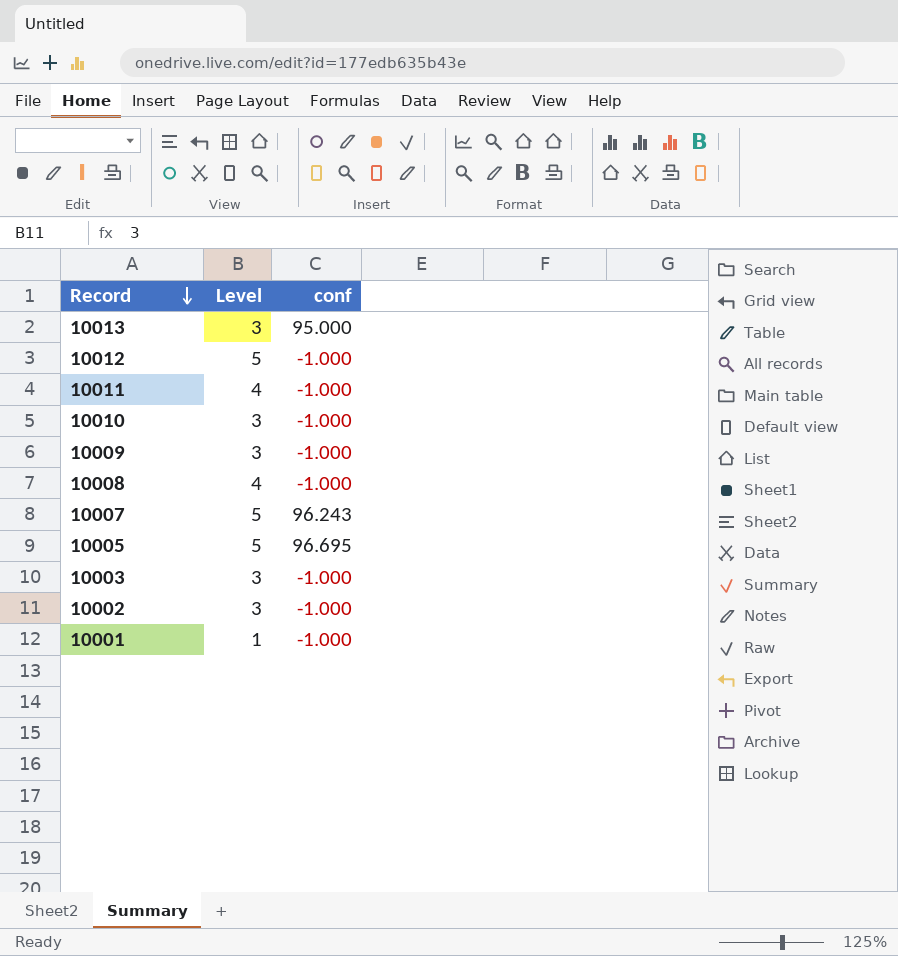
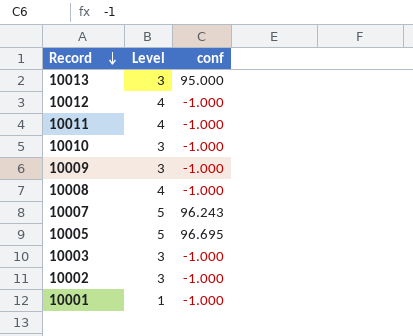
10012 | Level: 5 -> 4

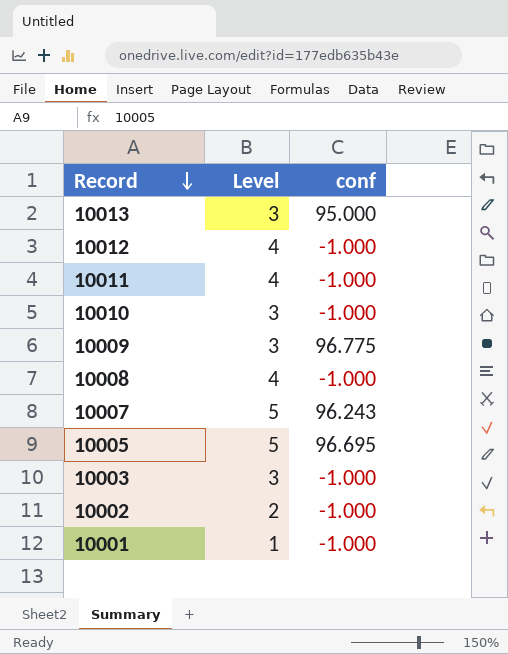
10009 | conf: -1.000 -> 96.775
10002 | Level: 3 -> 2

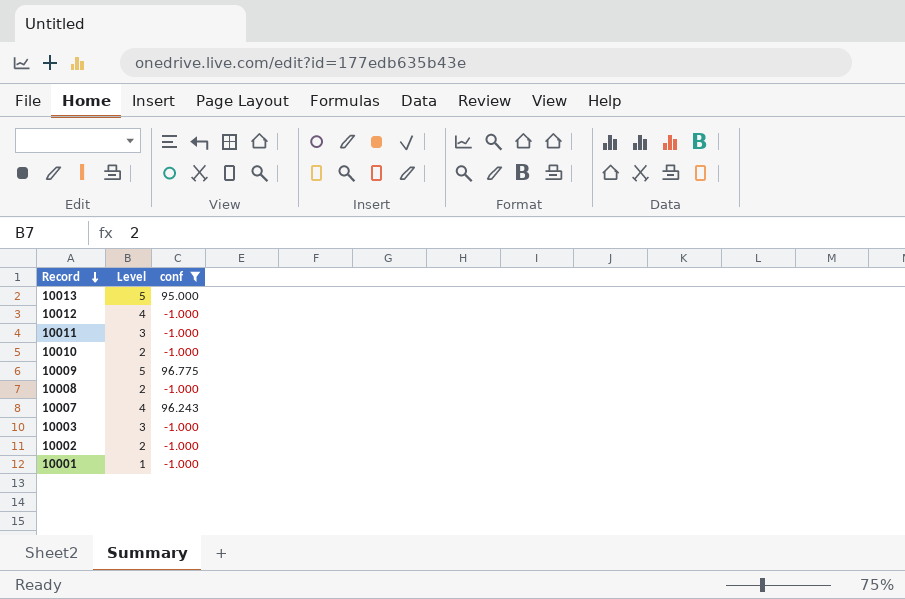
filter: none -> conf != 96.695
10013 | Level: 3 -> 5
10011 | Level: 4 -> 3
10010 | Level: 3 -> 2
10009 | Level: 3 -> 5
10008 | Level: 4 -> 2
10007 | Level: 5 -> 4

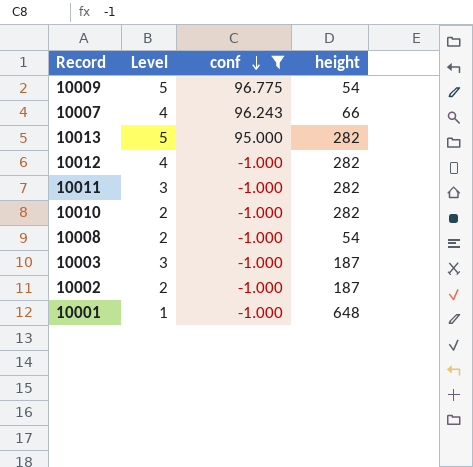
row order: Record descending -> conf descending
column height | position: none -> 4

